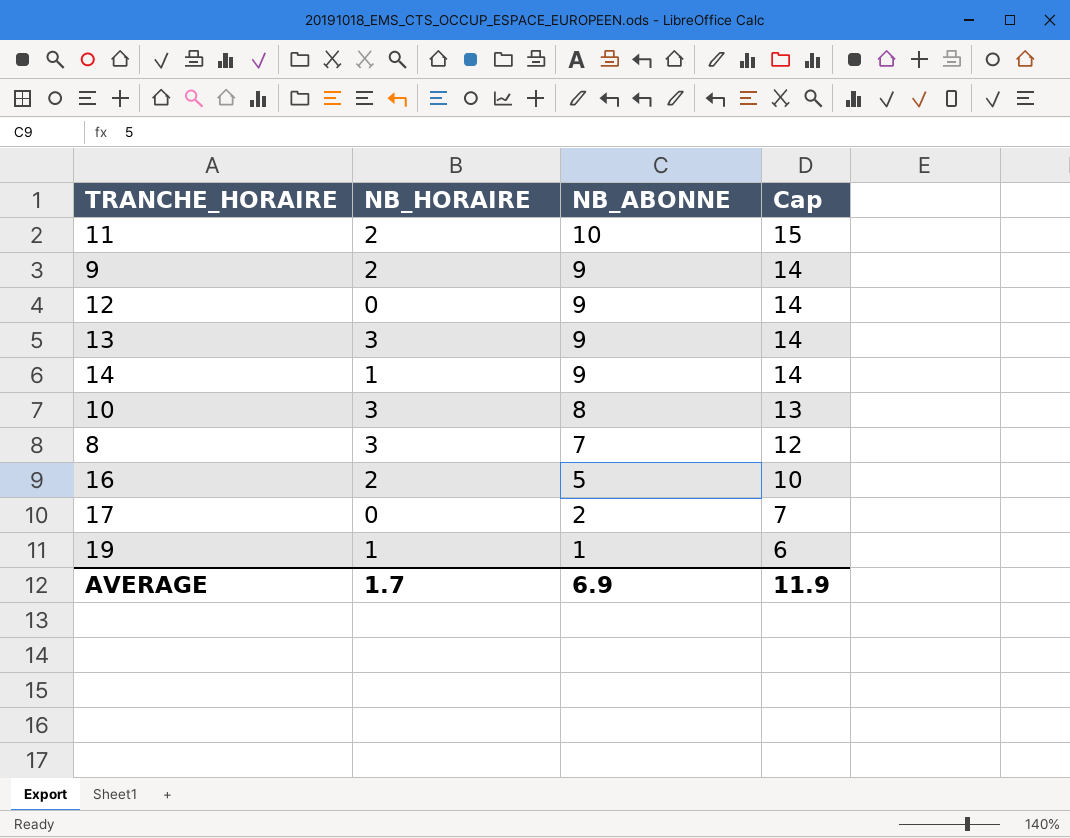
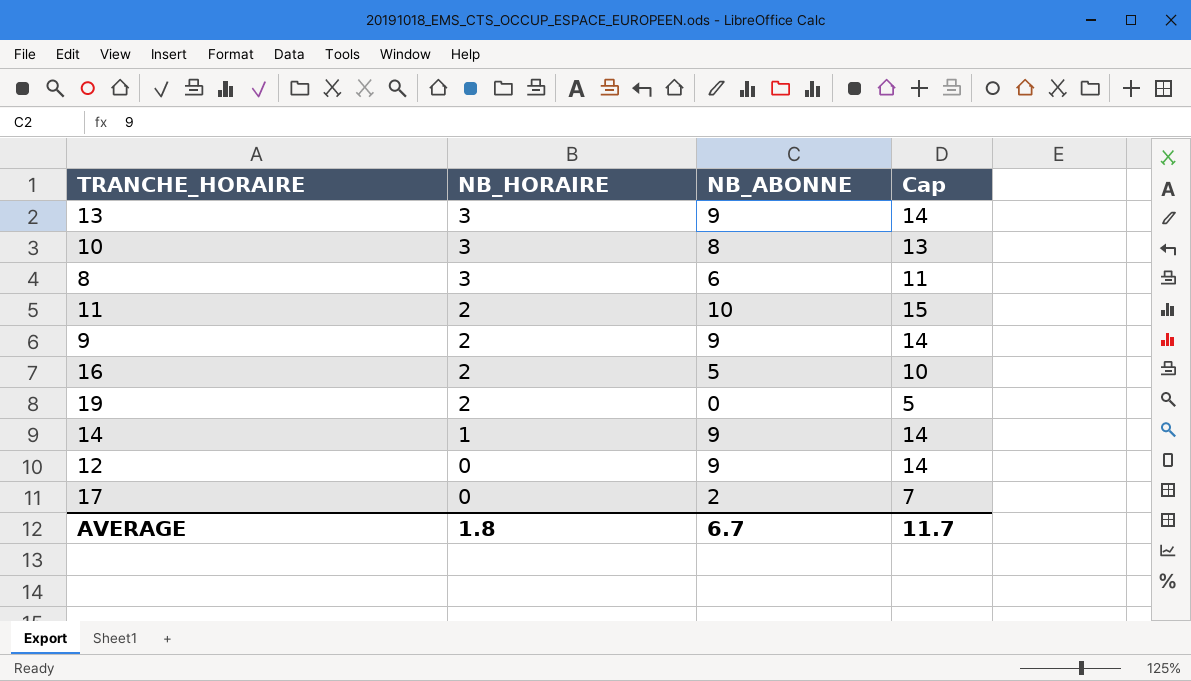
row order: NB_ABONNE descending -> NB_HORAIRE descending
8 | NB_ABONNE: 7 -> 6
8 | Cap: 12 -> 11
19 | NB_HORAIRE: 1 -> 2
19 | NB_ABONNE: 1 -> 0
19 | Cap: 6 -> 5
AVERAGE | NB_HORAIRE: 1.7 -> 1.8
AVERAGE | NB_ABONNE: 6.9 -> 6.7
AVERAGE | Cap: 11.9 -> 11.7

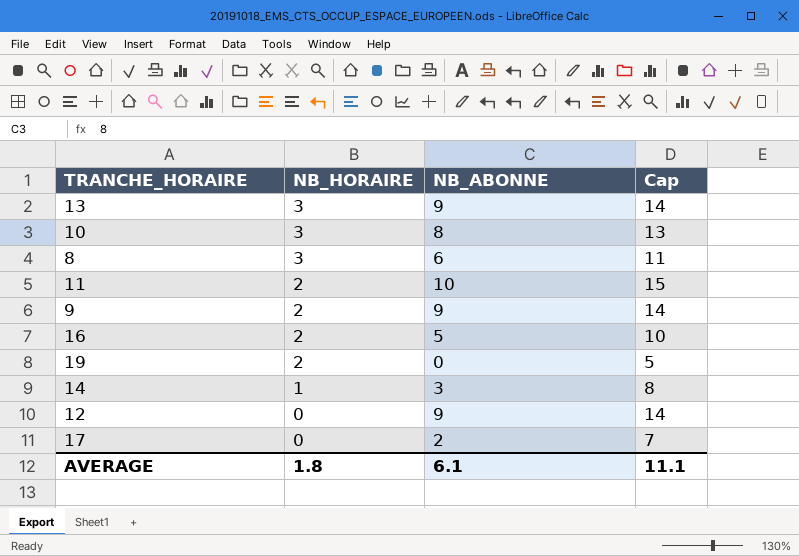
14 | NB_ABONNE: 9 -> 3
14 | Cap: 14 -> 8
AVERAGE | NB_ABONNE: 6.7 -> 6.1
AVERAGE | Cap: 11.7 -> 11.1

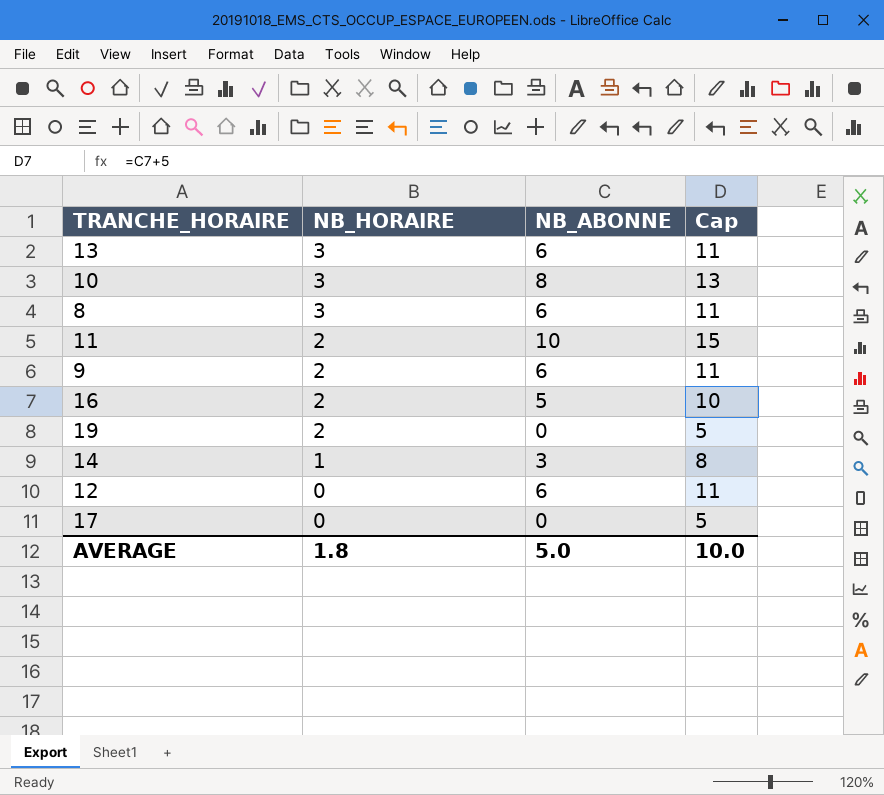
13 | NB_ABONNE: 9 -> 6
13 | Cap: 14 -> 11
9 | NB_ABONNE: 9 -> 6
9 | Cap: 14 -> 11
12 | NB_ABONNE: 9 -> 6
12 | Cap: 14 -> 11
17 | NB_ABONNE: 2 -> 0
17 | Cap: 7 -> 5
AVERAGE | NB_ABONNE: 6.1 -> 5.0
AVERAGE | Cap: 11.1 -> 10.0

